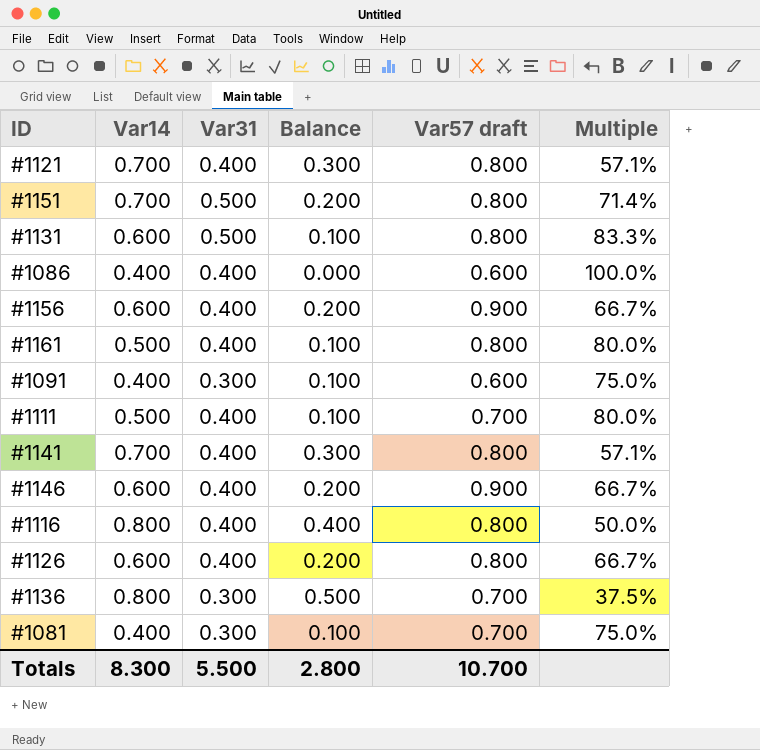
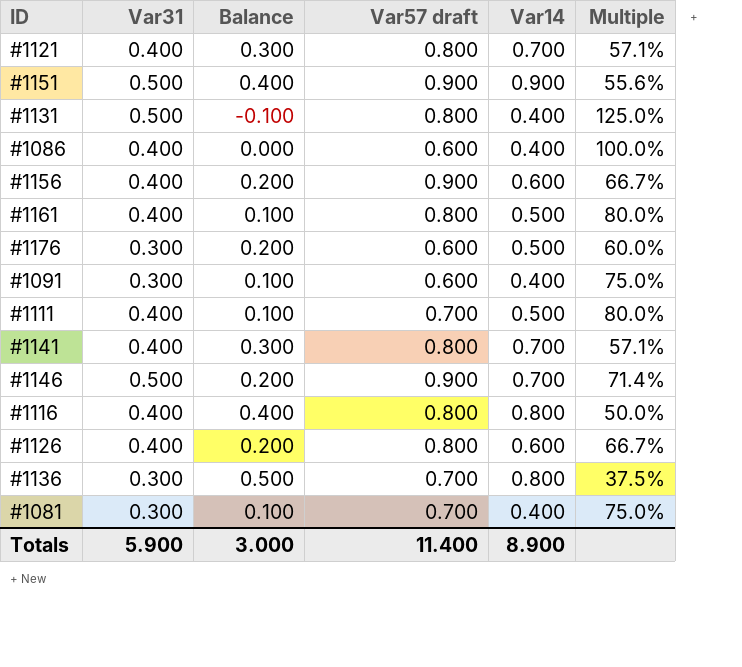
column Var14 | position: 2 -> 5
#1151 | Balance: 0.200 -> 0.400
#1151 | Var57 draft: 0.800 -> 0.900
#1151 | Var14: 0.700 -> 0.900
#1151 | Multiple: 71.4% -> 55.6%
#1131 | Balance: 0.100 -> -0.100
#1131 | Var14: 0.600 -> 0.400
#1131 | Multiple: 83.3% -> 125.0%
row #1176: none -> 0.300 | 0.200 | 0.600 | 0.500 | 60.0%
#1146 | Var31: 0.400 -> 0.500
#1146 | Var14: 0.600 -> 0.700
#1146 | Multiple: 66.7% -> 71.4%
Totals | Var31: 5.500 -> 5.900
Totals | Balance: 2.800 -> 3.000
Totals | Var57 draft: 10.700 -> 11.400
Totals | Var14: 8.300 -> 8.900

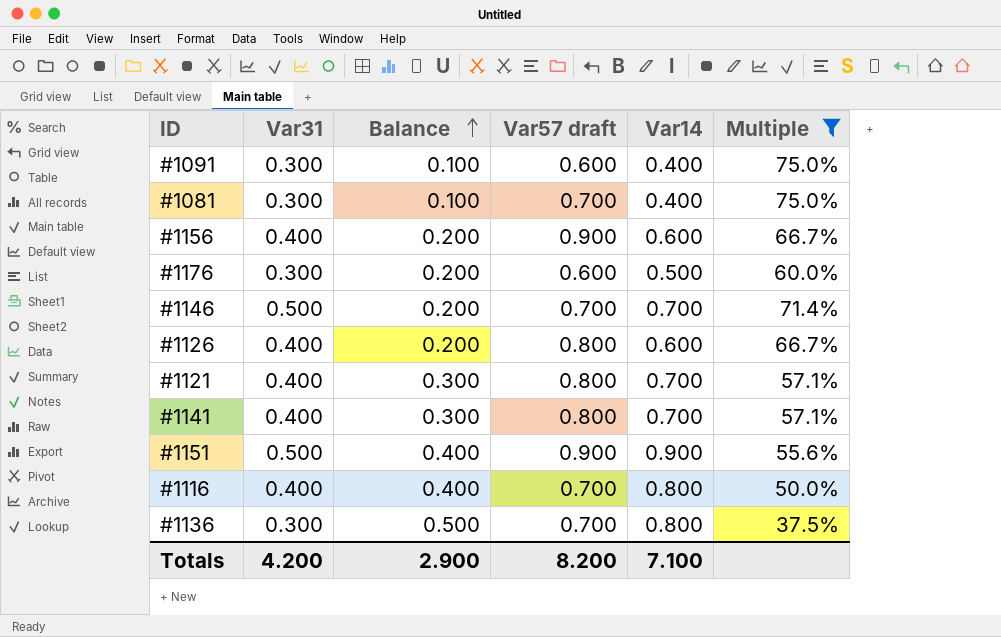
filter: none -> Multiple <= 75.0%
row order: none -> Balance ascending
#1146 | Var57 draft: 0.900 -> 0.700
#1116 | Var57 draft: 0.800 -> 0.700
Totals | Var31: 5.900 -> 4.200
Totals | Balance: 3.000 -> 2.900
Totals | Var57 draft: 11.400 -> 8.200
Totals | Var14: 8.900 -> 7.100

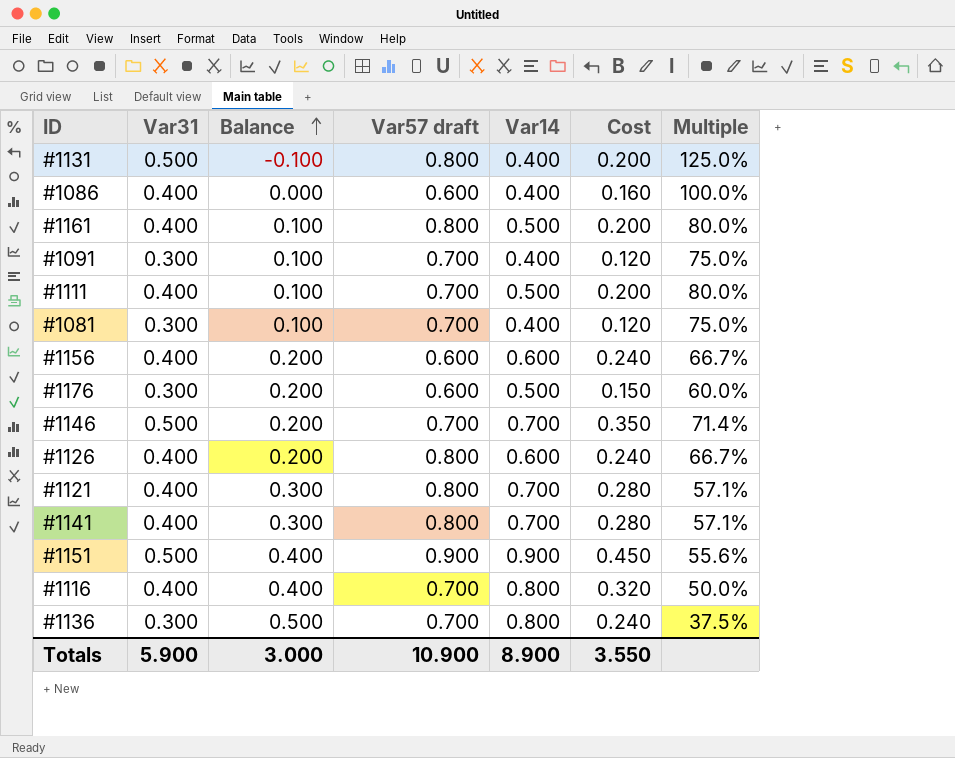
filter: Multiple <= 75.0% -> none
column Cost | formula: none -> [Var31] * [Var14]
#1091 | Var57 draft: 0.600 -> 0.700
#1156 | Var57 draft: 0.900 -> 0.600
Totals | Var31: 4.200 -> 5.900
Totals | Balance: 2.900 -> 3.000
Totals | Var57 draft: 8.200 -> 10.900
Totals | Var14: 7.100 -> 8.900

